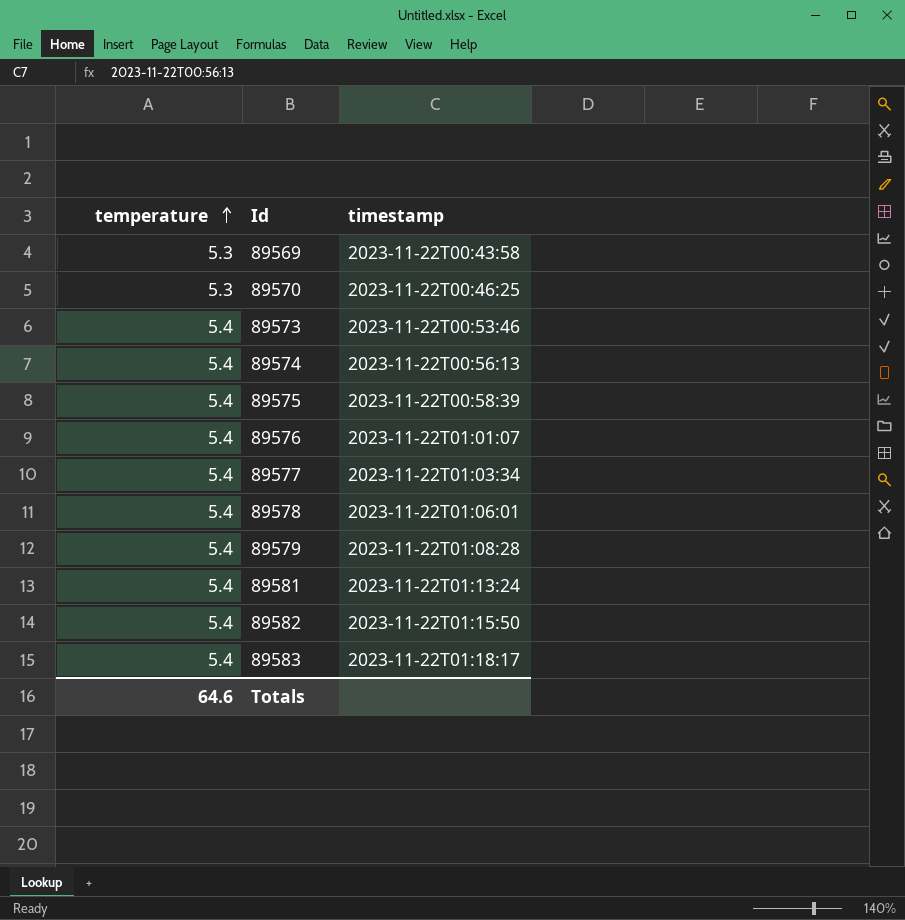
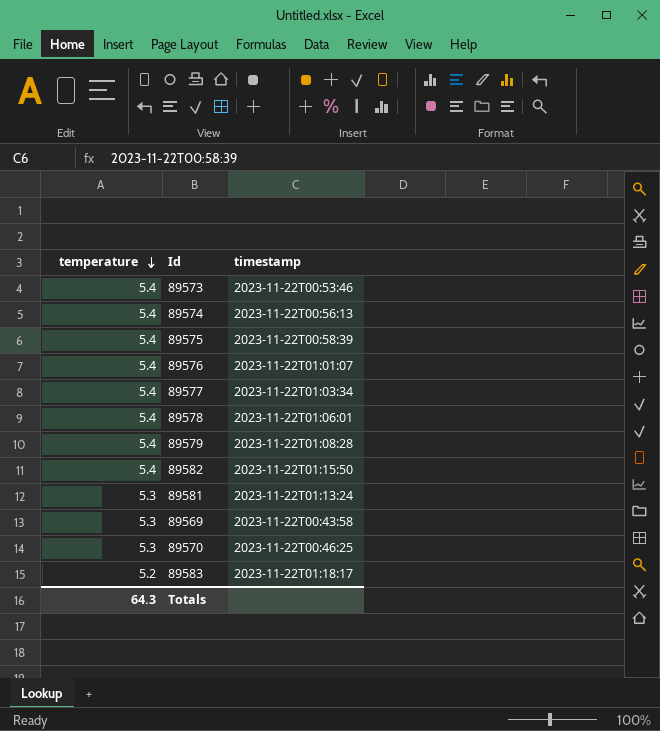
row order: temperature ascending -> temperature descending
89581 | temperature: 5.4 -> 5.3
89583 | temperature: 5.4 -> 5.2
Totals | temperature: 64.6 -> 64.3

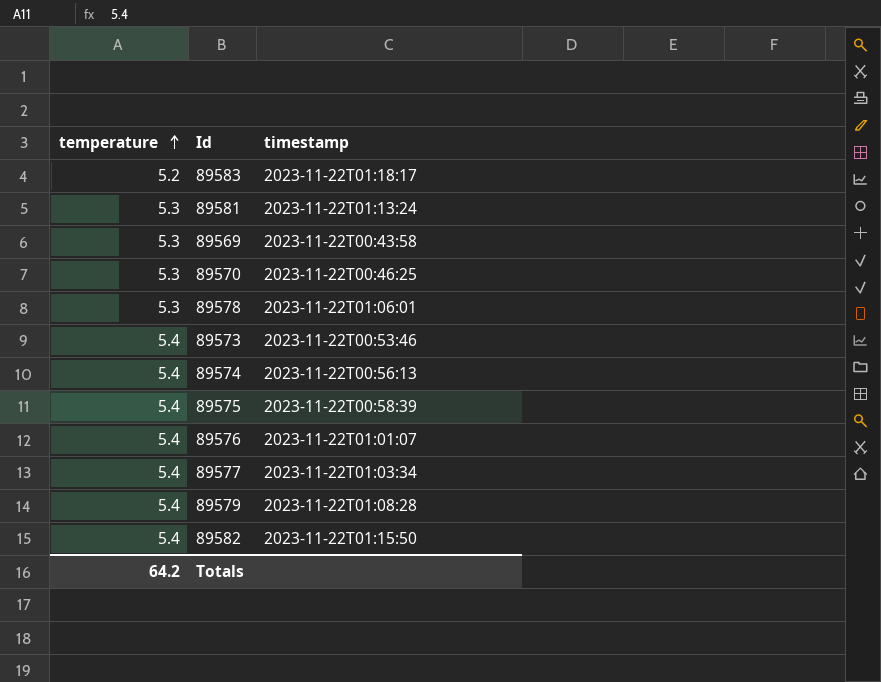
row order: temperature descending -> temperature ascending
89578 | temperature: 5.4 -> 5.3
Totals | temperature: 64.3 -> 64.2

